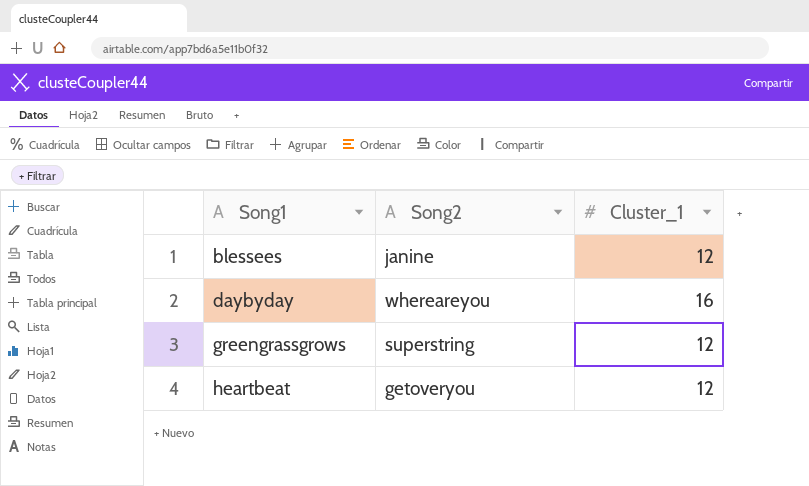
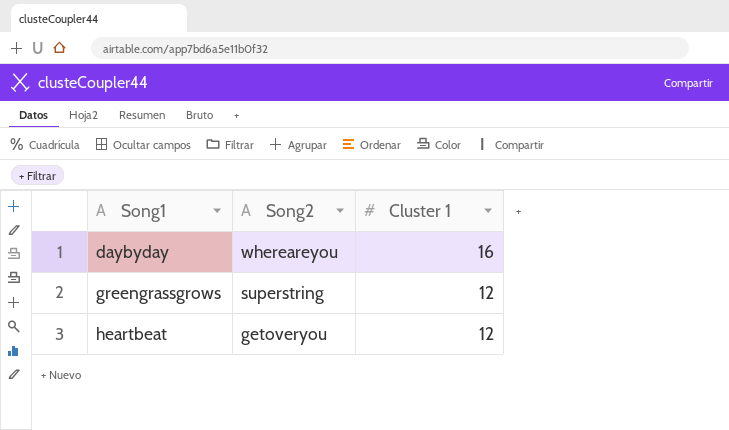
column name: Cluster_1 -> Cluster 1
row blessees: janine | 12 -> none

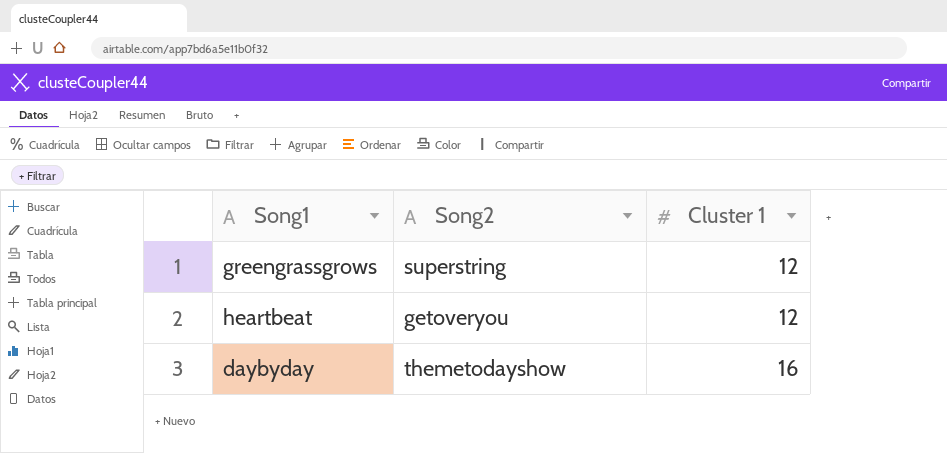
row order: Song1 ascending -> Cluster 1 ascending
daybyday | Song2: whereareyou -> themetodayshow

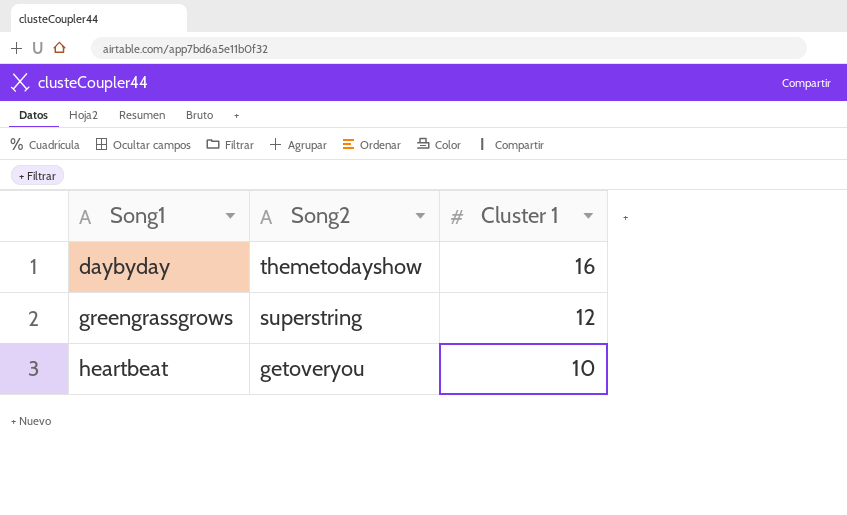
row order: Cluster 1 ascending -> Song1 ascending
heartbeat | Cluster 1: 12 -> 10

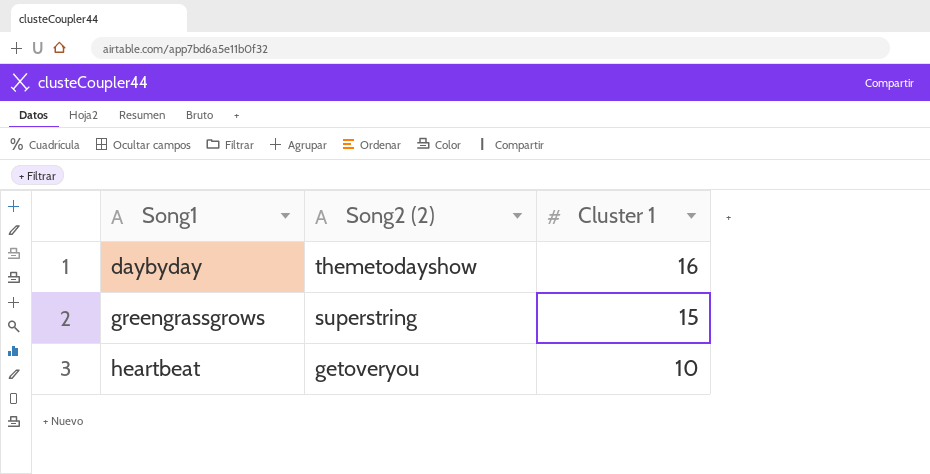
column name: Song2 -> Song2 (2)
greengrassgrows | Cluster 1: 12 -> 15

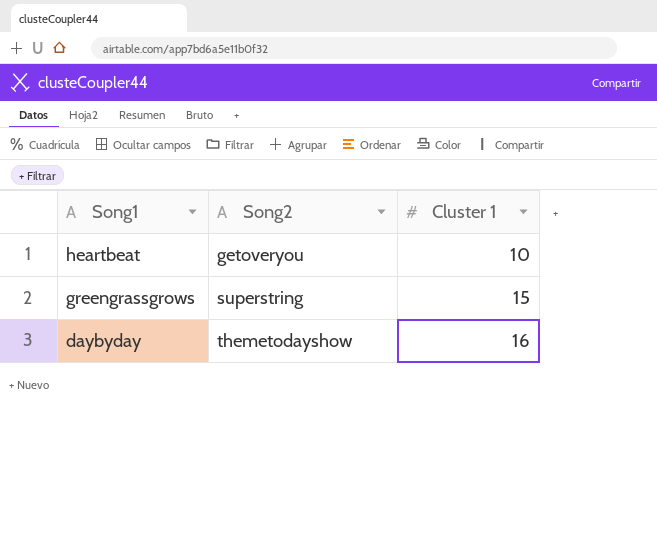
row order: Song1 ascending -> Song1 descending
column name: Song2 (2) -> Song2

